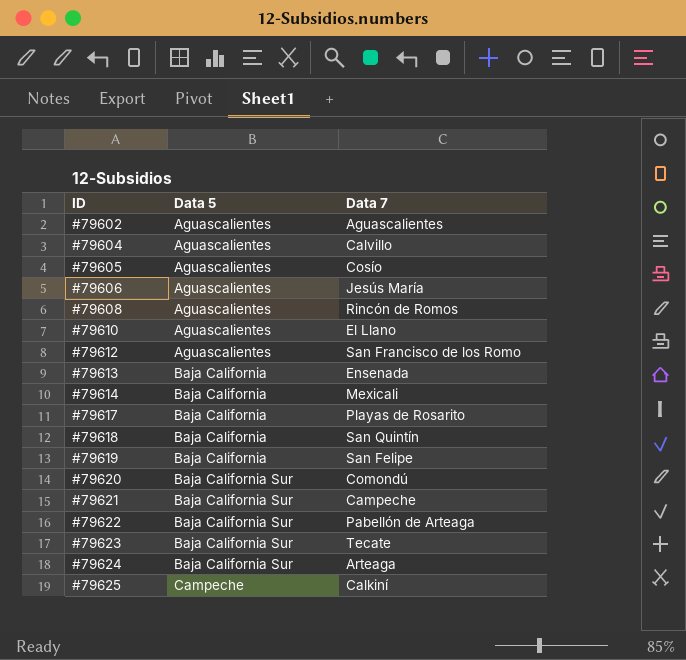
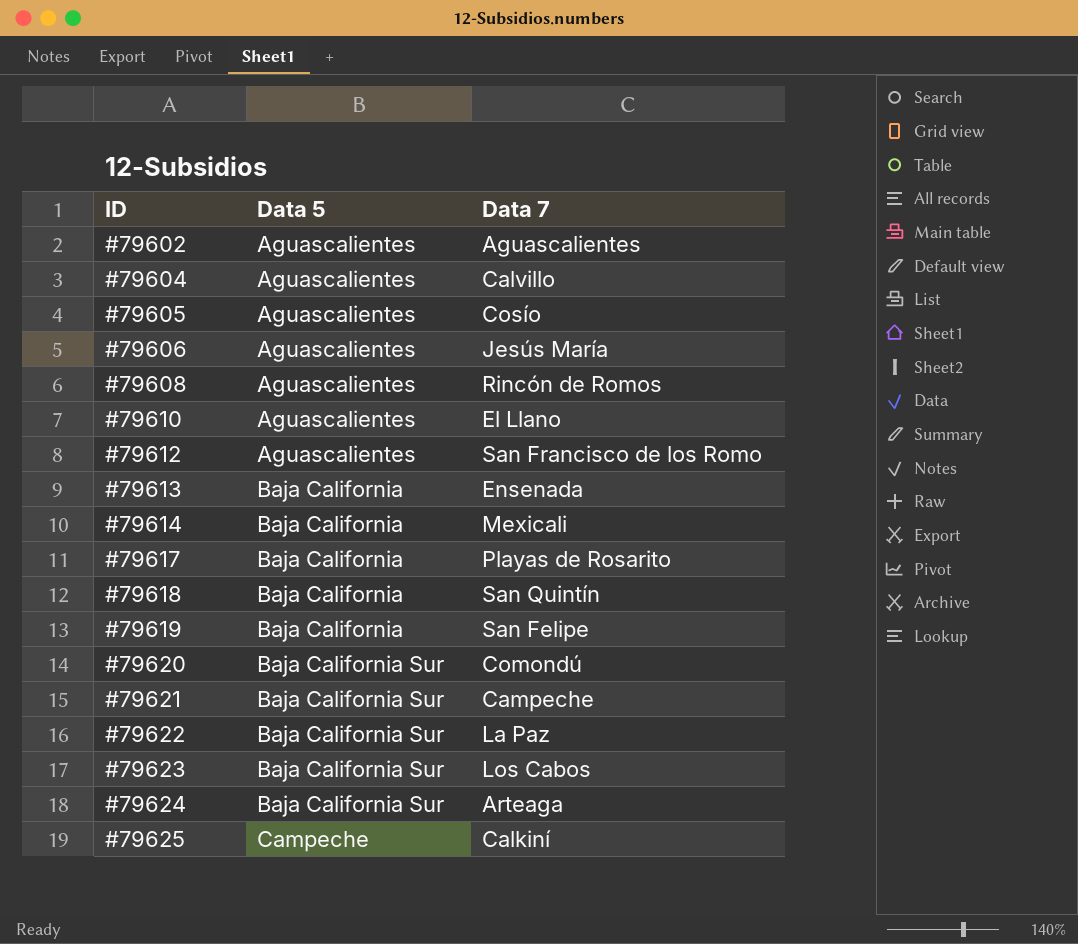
#79622 | Data 7: Pabellón de Arteaga -> La Paz
#79623 | Data 7: Tecate -> Los Cabos

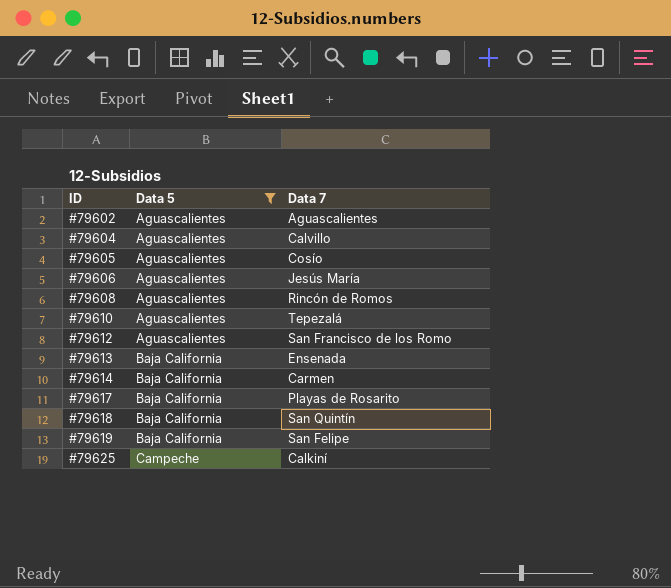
filter: none -> Data 5 != Baja California Sur
#79610 | Data 7: El Llano -> Tepezalá
#79614 | Data 7: Mexicali -> Carmen

